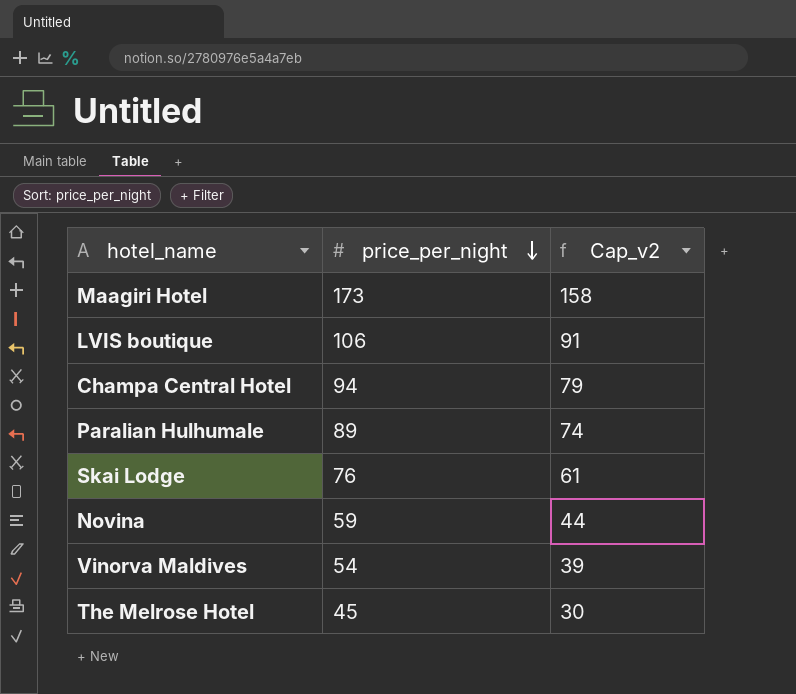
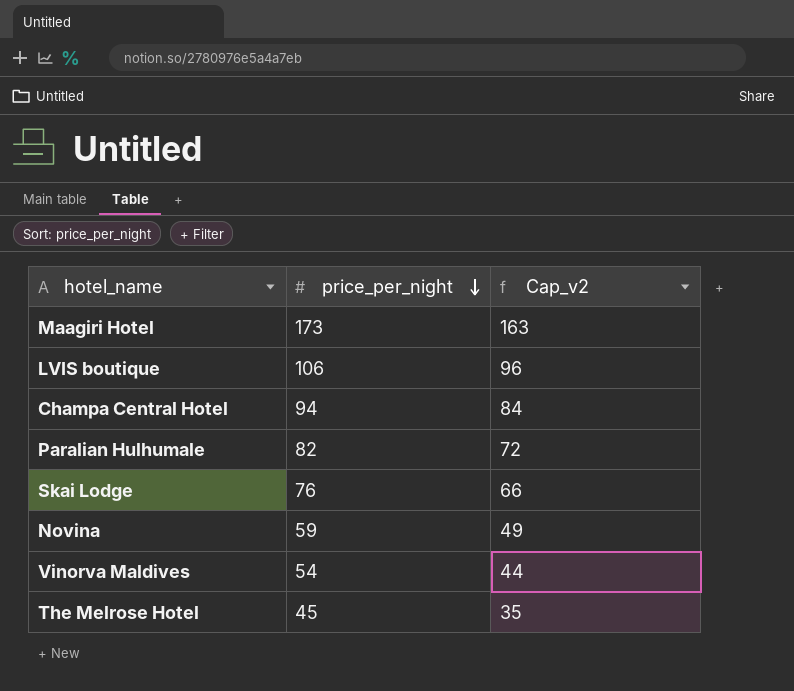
column Cap_v2 | formula: [price_per_night] - 15 -> [price_per_night] - 10
Paralian Hulhumale | price_per_night: 89 -> 82

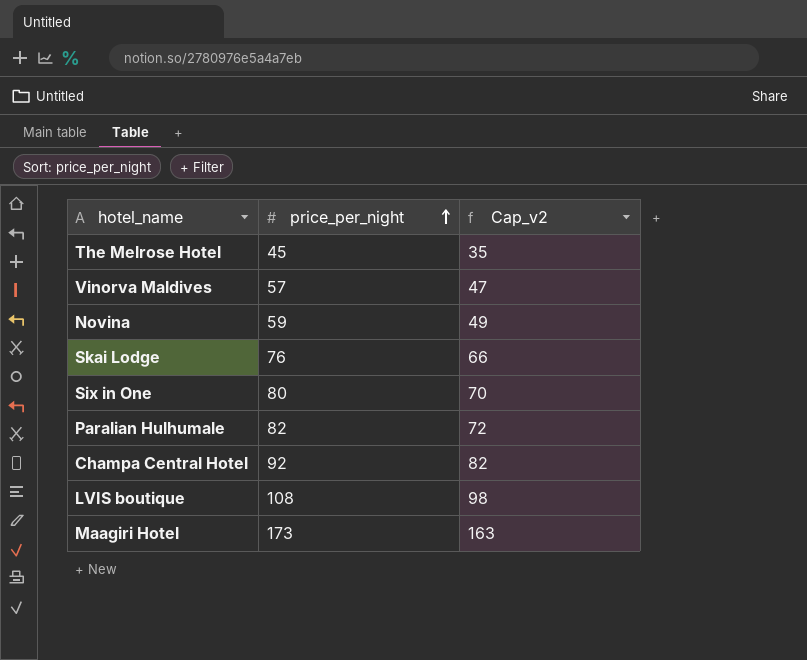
row order: price_per_night descending -> price_per_night ascending
Vinorva Maldives | price_per_night: 54 -> 57
Vinorva Maldives | Cap_v2: 44 -> 47
row Six in One: none -> 80 | 70
Champa Central Hotel | price_per_night: 94 -> 92
Champa Central Hotel | Cap_v2: 84 -> 82
LVIS boutique | price_per_night: 106 -> 108
LVIS boutique | Cap_v2: 96 -> 98

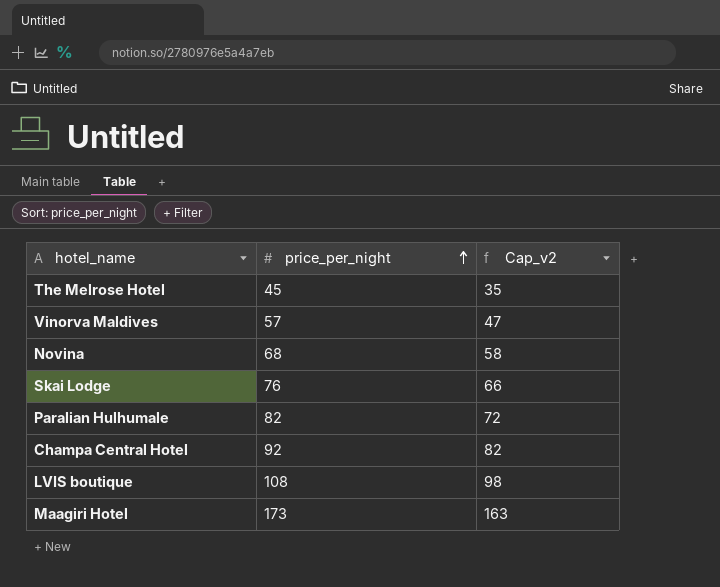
row Six in One: 80 | 70 -> none
Novina | price_per_night: 59 -> 68
Novina | Cap_v2: 49 -> 58

